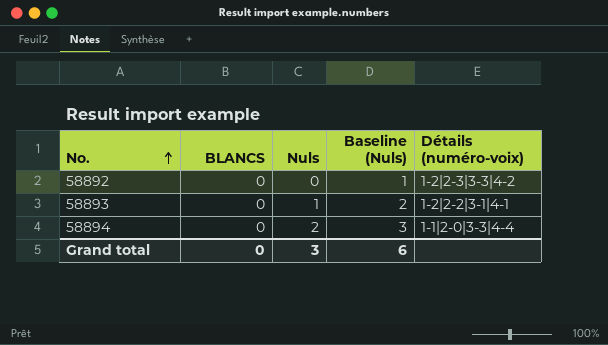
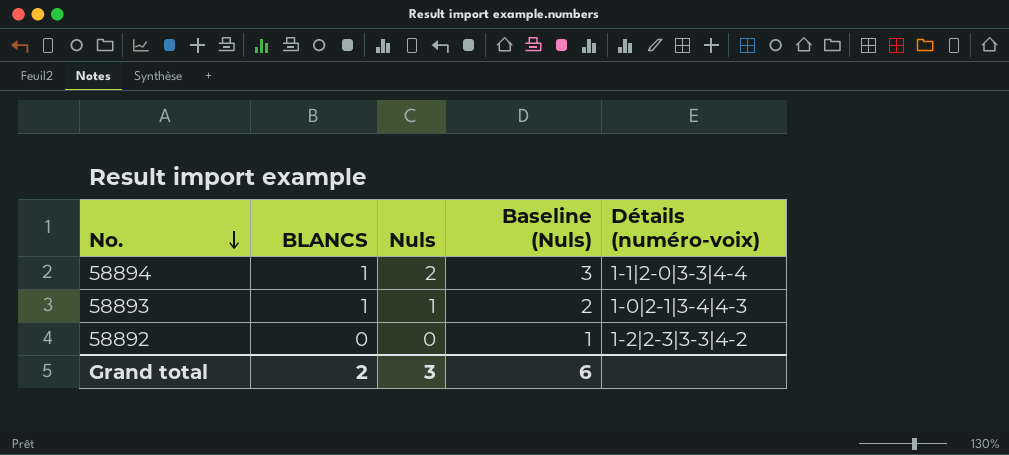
row order: No. ascending -> No. descending
58894 | BLANCS: 0 -> 1
58893 | BLANCS: 0 -> 1
58893 | Détails (numéro-voix): 1-2|2-2|3-1|4-1 -> 1-0|2-1|3-4|4-3
Grand total | BLANCS: 0 -> 2

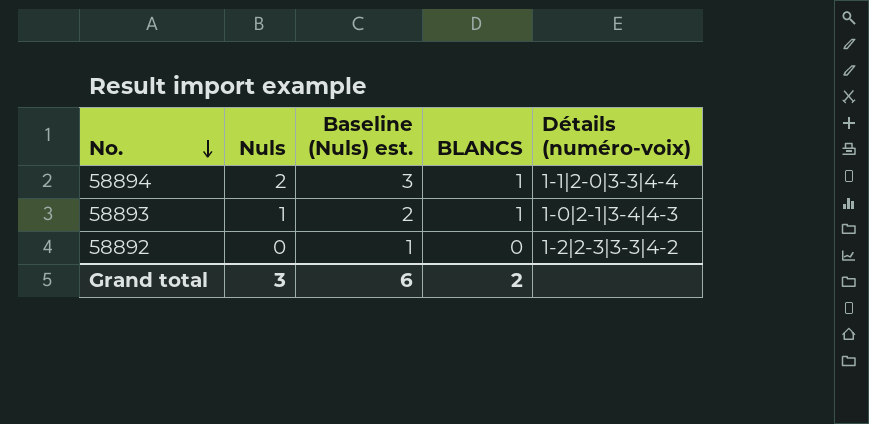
column name: Baseline (Nuls) -> Baseline (Nuls) est.
column BLANCS | position: 2 -> 4

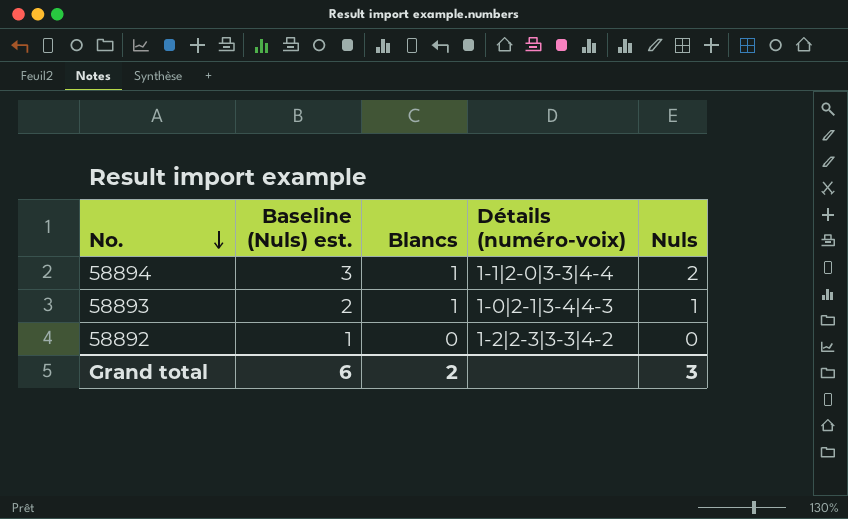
column name: BLANCS -> Blancs
column Nuls | position: 2 -> 5

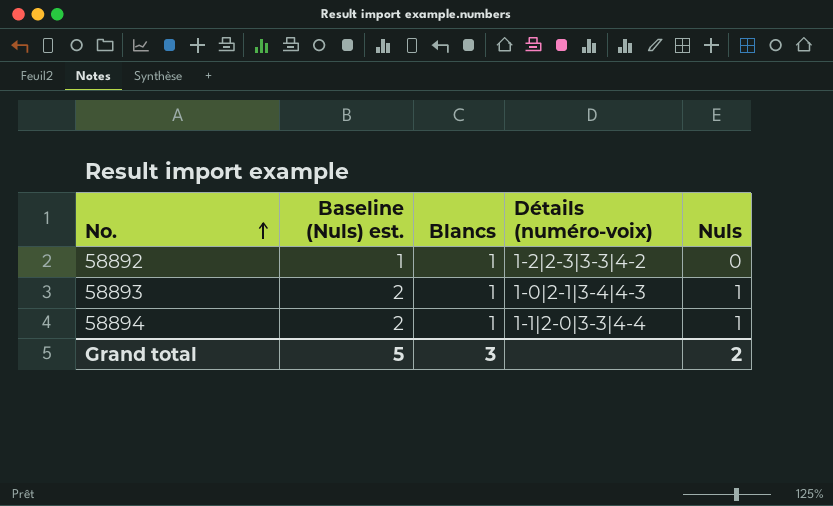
row order: No. descending -> No. ascending
58892 | Blancs: 0 -> 1
58894 | Baseline (Nuls) est.: 3 -> 2
58894 | Nuls: 2 -> 1
Grand total | Baseline (Nuls) est.: 6 -> 5
Grand total | Blancs: 2 -> 3
Grand total | Nuls: 3 -> 2

